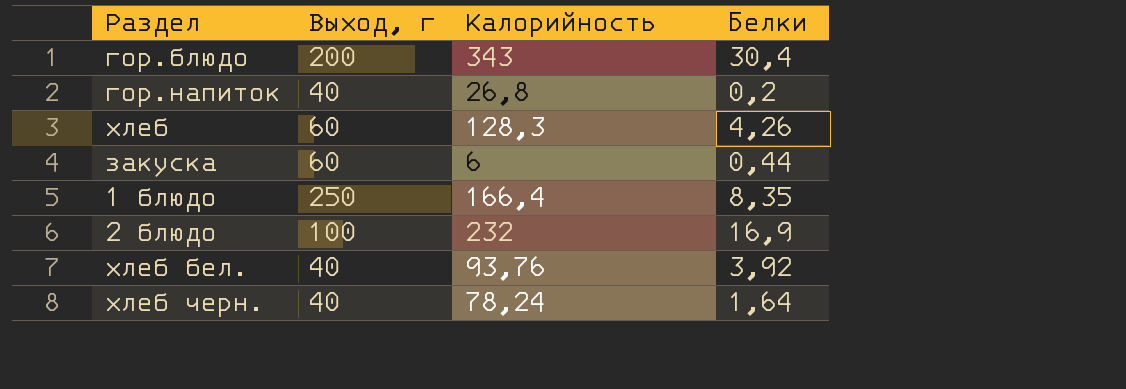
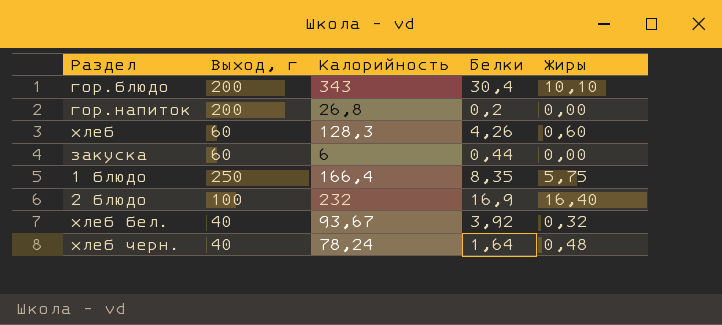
column Жиры | position: none -> 5
гор.напиток | Выход, г: 40 -> 200
хлеб бел. | Калорийность: 93,76 -> 93,67

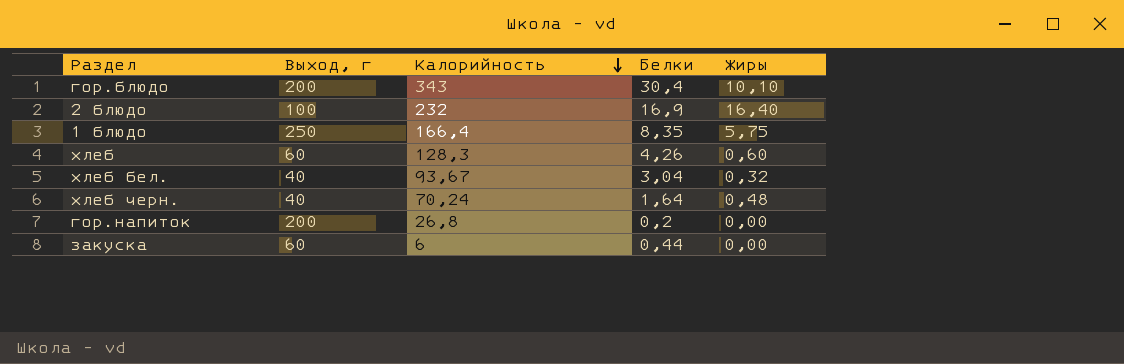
row order: none -> Калорийность descending
хлеб бел. | Белки: 3,92 -> 3,04
хлеб черн. | Калорийность: 78,24 -> 70,24

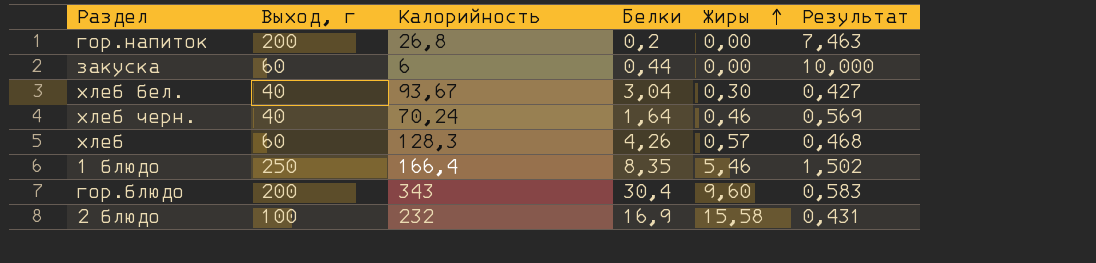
row order: Калорийность descending -> Жиры ascending
column Результат | formula: none -> [Выход, г] / [Калорийность]
хлеб бел. | Жиры: 0,32 -> 0,30
хлеб черн. | Жиры: 0,48 -> 0,46
хлеб | Жиры: 0,60 -> 0,57
1 блюдо | Жиры: 5,75 -> 5,46
гор.блюдо | Жиры: 10,10 -> 9,60
2 блюдо | Жиры: 16,40 -> 15,58

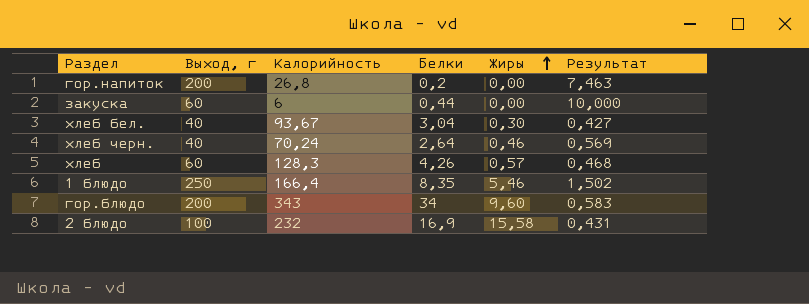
хлеб черн. | Белки: 1,64 -> 2,64
гор.блюдо | Белки: 30,4 -> 34

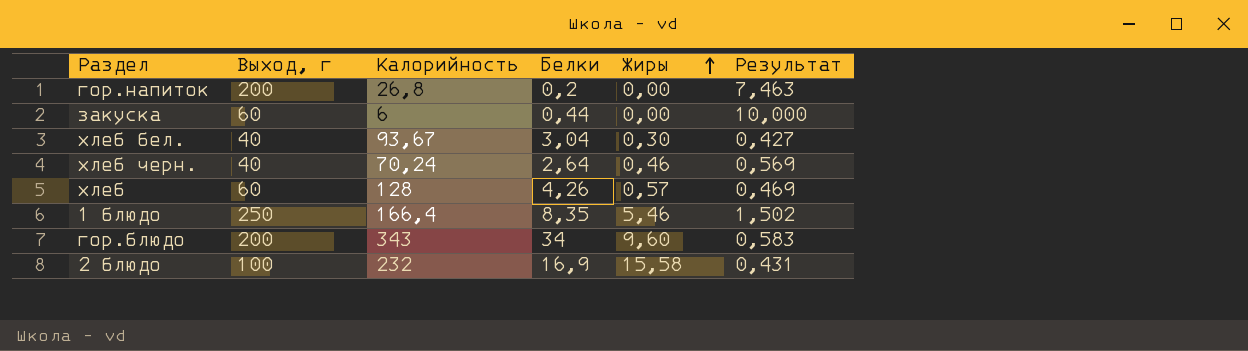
хлеб | Калорийность: 128,3 -> 128
хлеб | Результат: 0,468 -> 0,469

